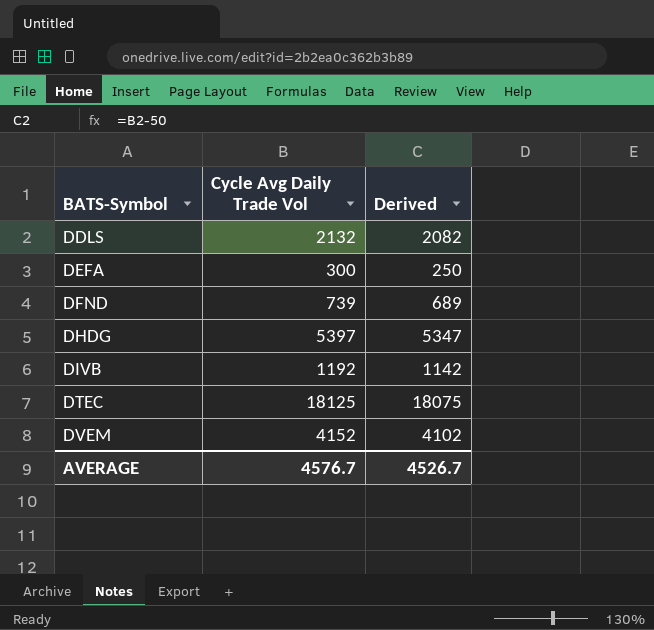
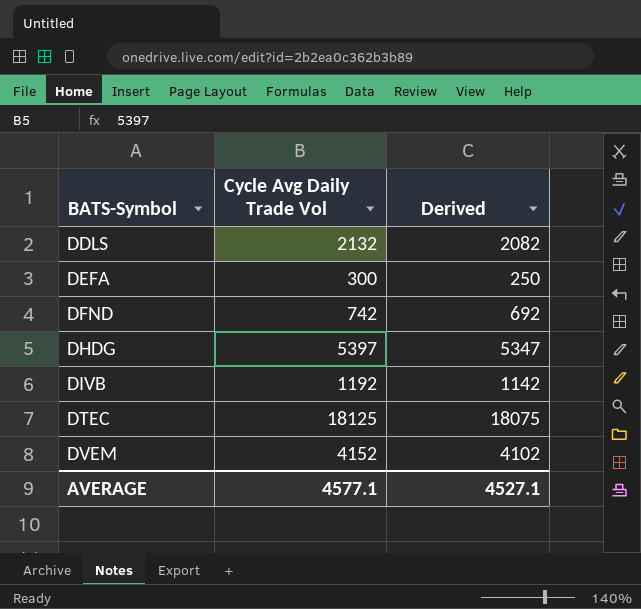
DFND | Cycle Avg Daily Trade Vol: 739 -> 742
DFND | Derived: 689 -> 692
AVERAGE | Cycle Avg Daily Trade Vol: 4576.7 -> 4577.1
AVERAGE | Derived: 4526.7 -> 4527.1

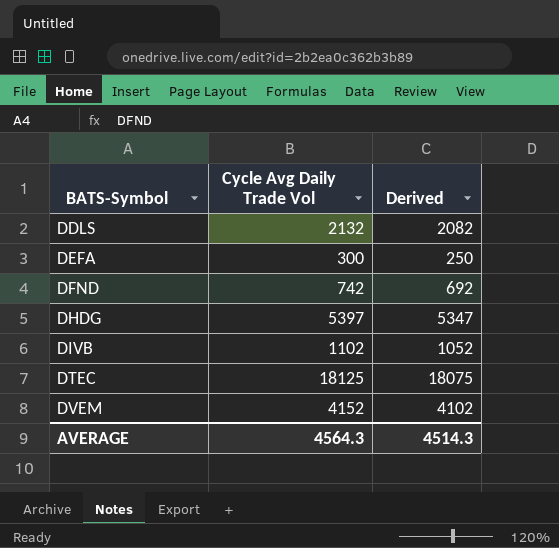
DIVB | Cycle Avg Daily Trade Vol: 1192 -> 1102
DIVB | Derived: 1142 -> 1052
AVERAGE | Cycle Avg Daily Trade Vol: 4577.1 -> 4564.3
AVERAGE | Derived: 4527.1 -> 4514.3

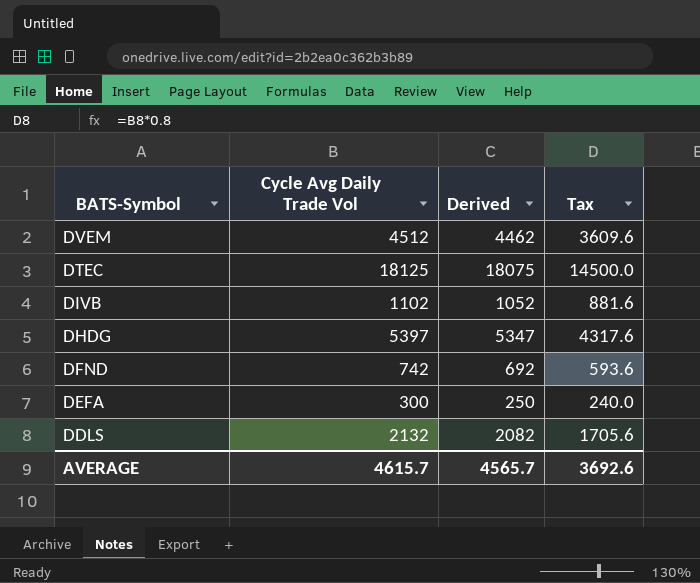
row order: BATS-Symbol ascending -> BATS-Symbol descending
column Tax | formula: none -> [Cycle Avg Daily Trade Vol] * 0.8
DVEM | Cycle Avg Daily Trade Vol: 4152 -> 4512
DVEM | Derived: 4102 -> 4462
AVERAGE | Cycle Avg Daily Trade Vol: 4564.3 -> 4615.7
AVERAGE | Derived: 4514.3 -> 4565.7

